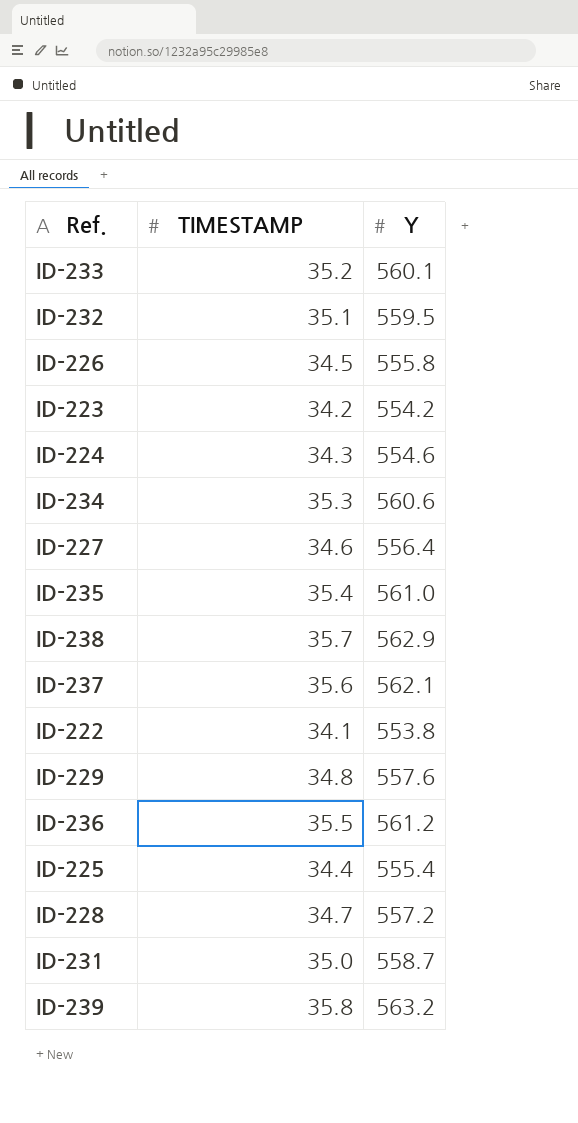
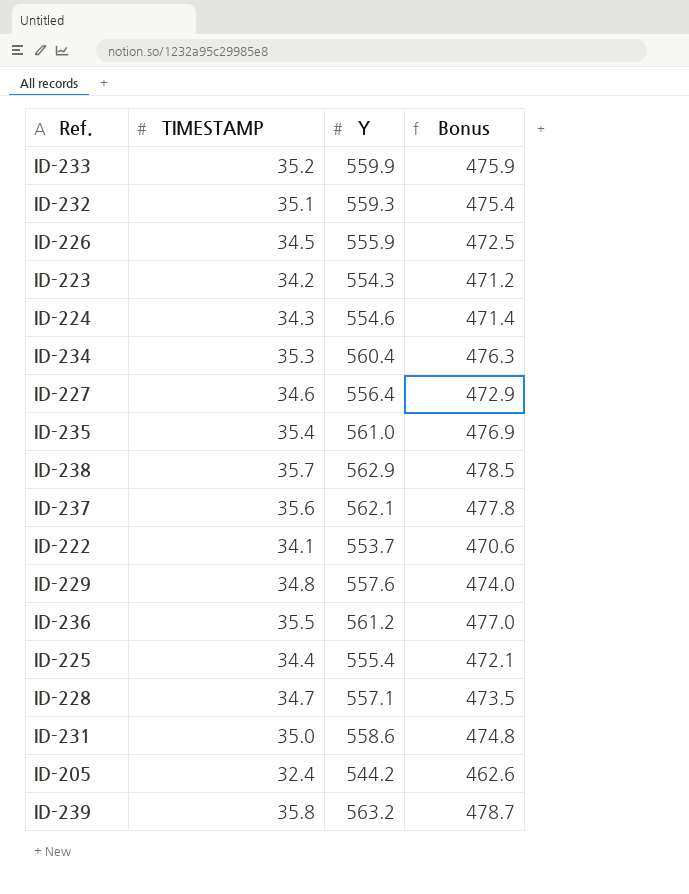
column Bonus | formula: none -> [Y] * 0.85
ID-233 | Y: 560.1 -> 559.9
ID-232 | Y: 559.5 -> 559.3
ID-226 | Y: 555.8 -> 555.9
ID-223 | Y: 554.2 -> 554.3
ID-234 | Y: 560.6 -> 560.4
ID-222 | Y: 553.8 -> 553.7
ID-228 | Y: 557.2 -> 557.1
ID-231 | Y: 558.7 -> 558.6
row ID-205: none -> 32.4 | 544.2 | 462.6

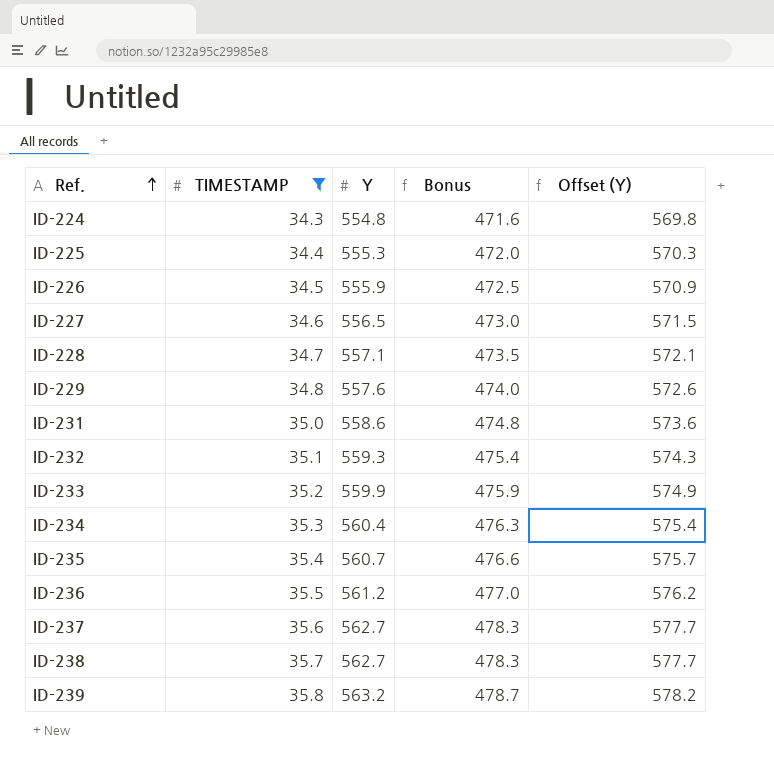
filter: none -> TIMESTAMP >= 34.3
row order: none -> Ref. ascending
column Offset (Y) | formula: none -> [Y] + 15
ID-224 | Y: 554.6 -> 554.8
ID-224 | Bonus: 471.4 -> 471.6
ID-225 | Y: 555.4 -> 555.3
ID-225 | Bonus: 472.1 -> 472.0
ID-227 | Y: 556.4 -> 556.5
ID-227 | Bonus: 472.9 -> 473.0
ID-235 | Y: 561.0 -> 560.7
ID-235 | Bonus: 476.9 -> 476.6
ID-237 | Y: 562.1 -> 562.7
ID-237 | Bonus: 477.8 -> 478.3
ID-238 | Y: 562.9 -> 562.7
ID-238 | Bonus: 478.5 -> 478.3

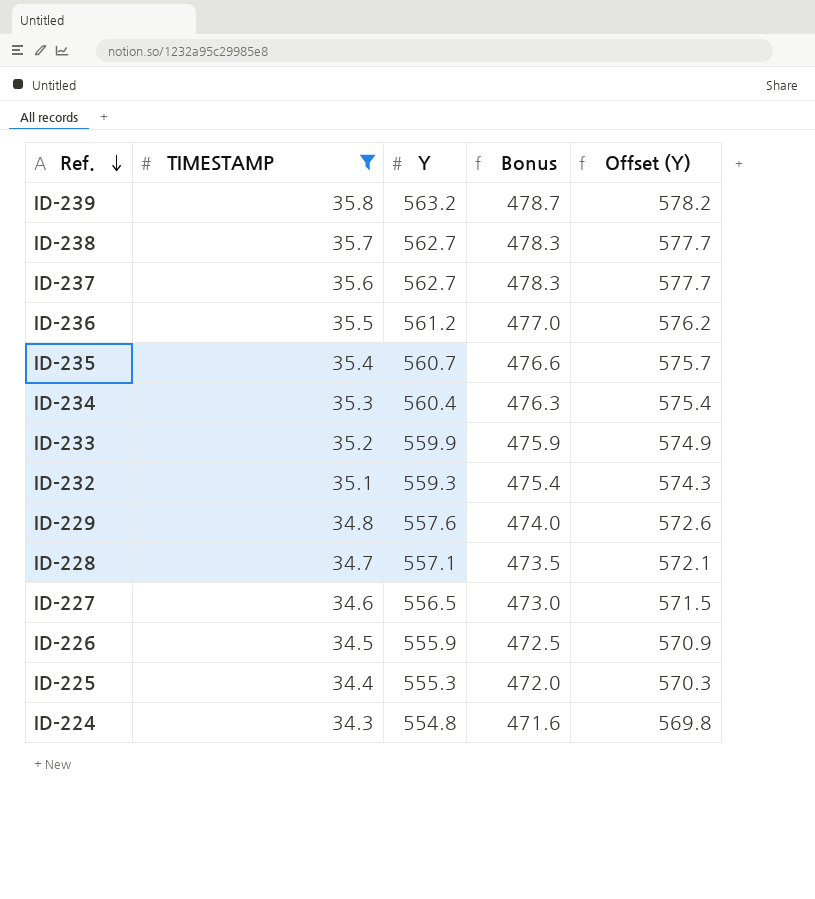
row order: Ref. ascending -> Ref. descending
row ID-231: 35.0 | 558.6 | 474.8 | 573.6 -> none

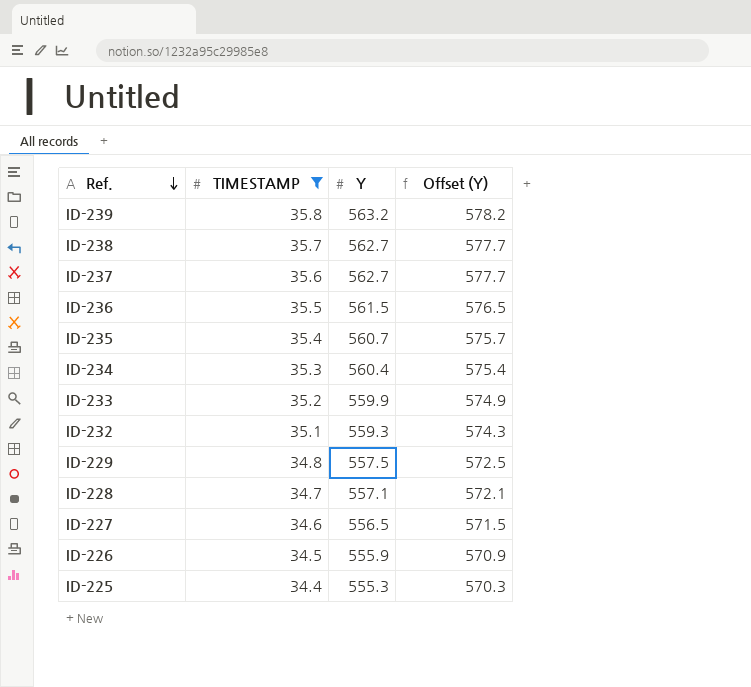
column Bonus | formula: [Y] * 0.85 -> none
row ID-224: 34.3 | 554.8 | 471.6 | 569.8 -> none
ID-236 | Y: 561.2 -> 561.5
ID-236 | Offset (Y): 576.2 -> 576.5
ID-229 | Y: 557.6 -> 557.5
ID-229 | Offset (Y): 572.6 -> 572.5

